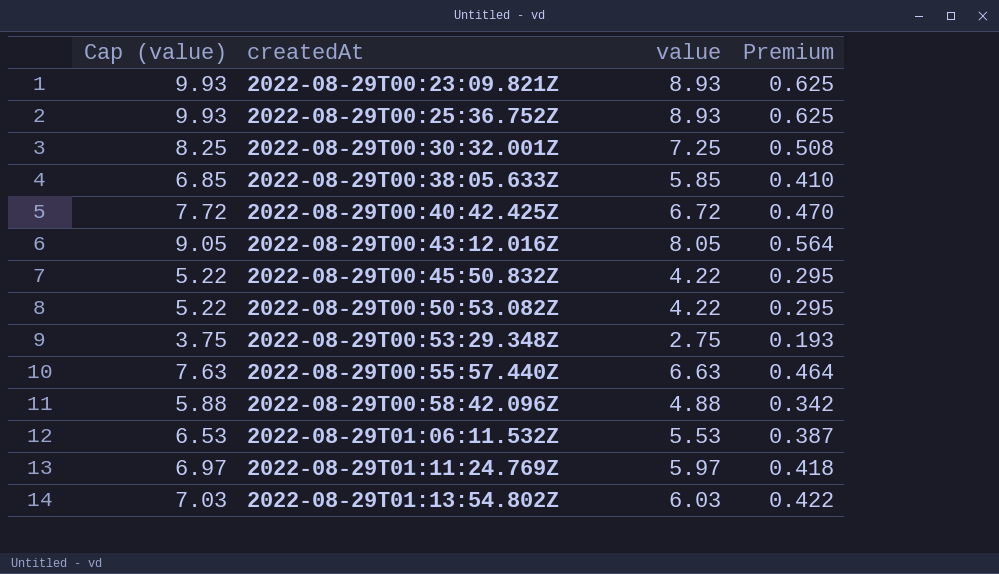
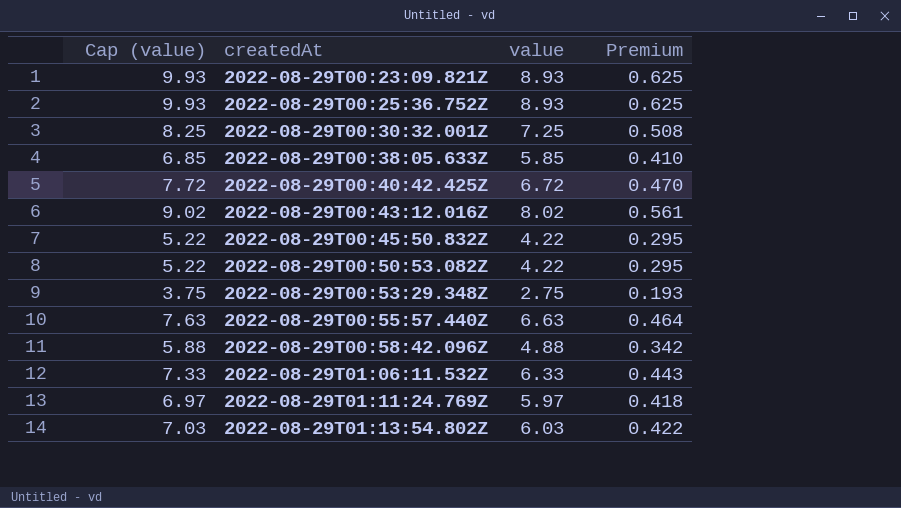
2022-08-29T00:43:12.016Z | Cap (value): 9.05 -> 9.02
2022-08-29T00:43:12.016Z | value: 8.05 -> 8.02
2022-08-29T00:43:12.016Z | Premium: 0.564 -> 0.561
2022-08-29T01:06:11.532Z | Cap (value): 6.53 -> 7.33
2022-08-29T01:06:11.532Z | value: 5.53 -> 6.33
2022-08-29T01:06:11.532Z | Premium: 0.387 -> 0.443

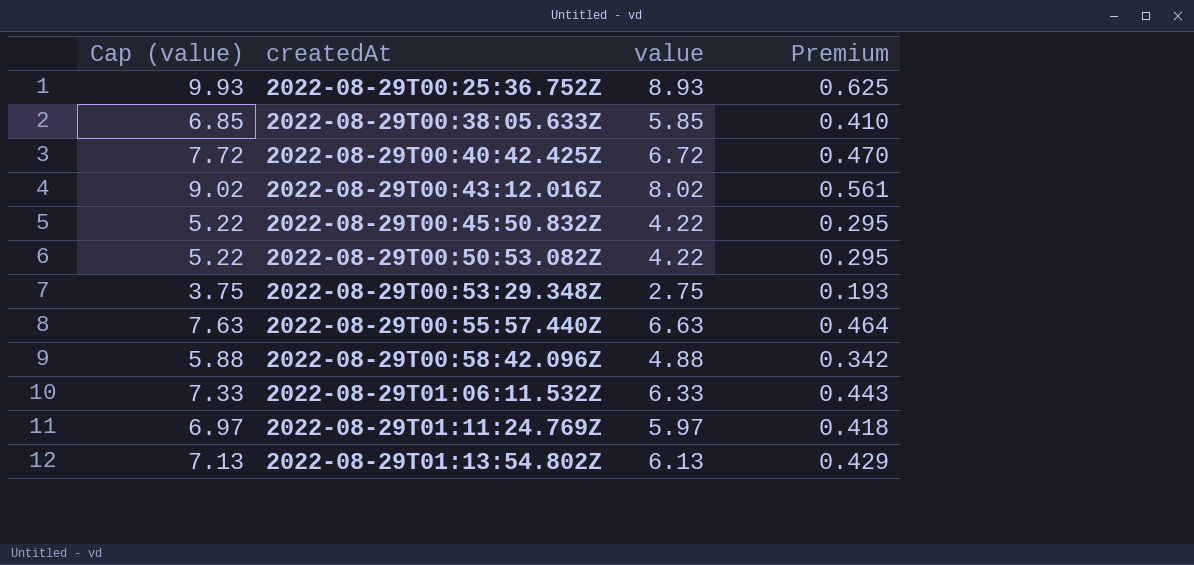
row 2022-08-29T00:23:09.821Z: 9.93 | 8.93 | 0.625 -> none
row 2022-08-29T00:30:32.001Z: 8.25 | 7.25 | 0.508 -> none
2022-08-29T01:13:54.802Z | Cap (value): 7.03 -> 7.13
2022-08-29T01:13:54.802Z | value: 6.03 -> 6.13
2022-08-29T01:13:54.802Z | Premium: 0.422 -> 0.429

